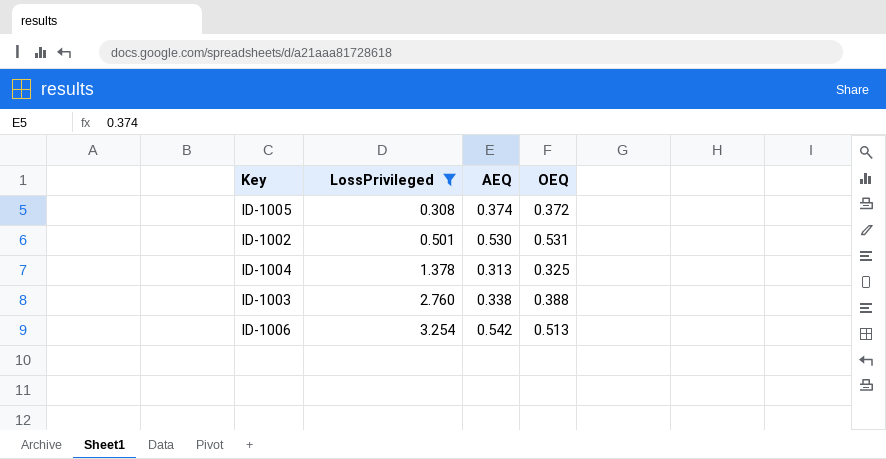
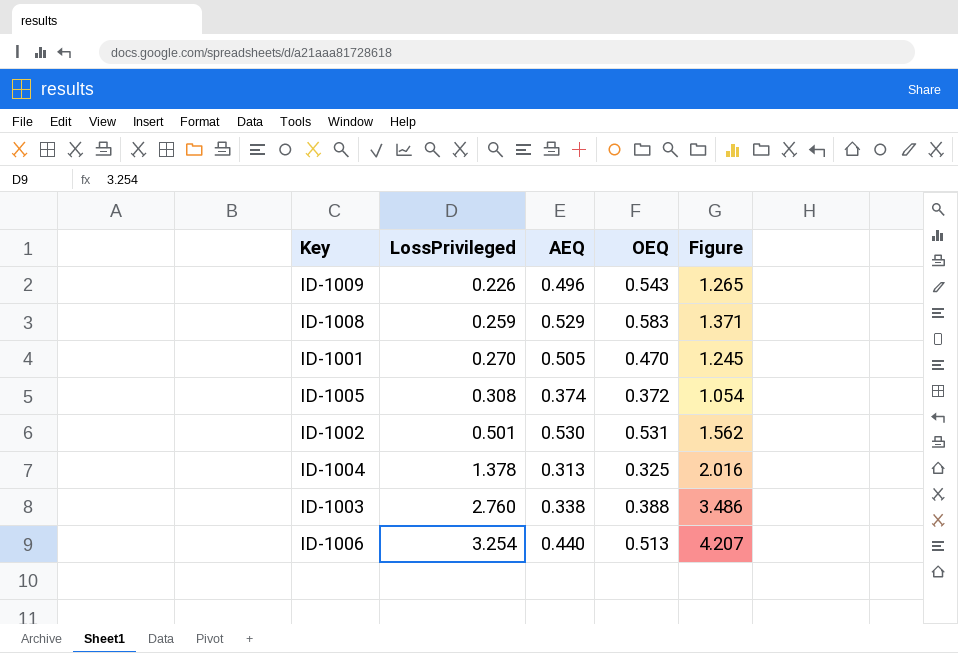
filter: LossPrivileged >= 0.308 -> none
column Figure | formula: none -> [LossPrivileged] + [AEQ] + [OEQ]
ID-1006 | AEQ: 0.542 -> 0.440

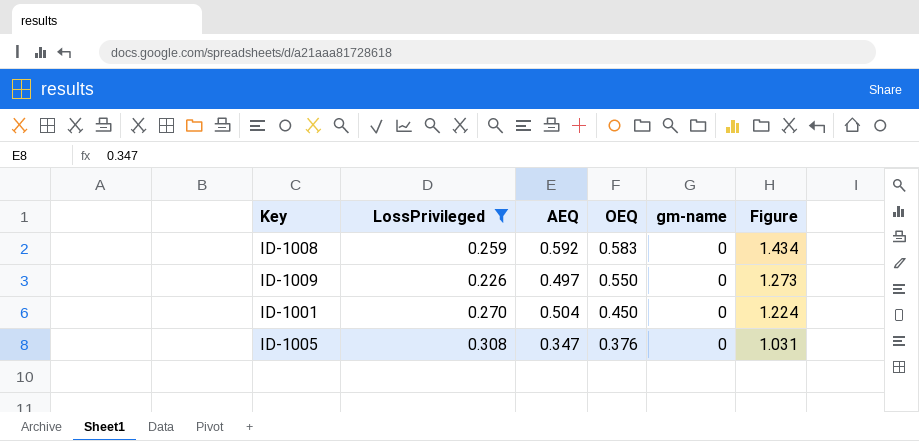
filter: none -> LossPrivileged <= 0.308
row order: LossPrivileged ascending -> OEQ descending
column gm-name | position: none -> 5
ID-1008 | AEQ: 0.529 -> 0.592
ID-1008 | Figure: 1.371 -> 1.434
ID-1009 | AEQ: 0.496 -> 0.497
ID-1009 | OEQ: 0.543 -> 0.550
ID-1009 | Figure: 1.265 -> 1.273
ID-1001 | AEQ: 0.505 -> 0.504
ID-1001 | OEQ: 0.470 -> 0.450
ID-1001 | Figure: 1.245 -> 1.224
ID-1005 | AEQ: 0.374 -> 0.347
ID-1005 | OEQ: 0.372 -> 0.376
ID-1005 | Figure: 1.054 -> 1.031

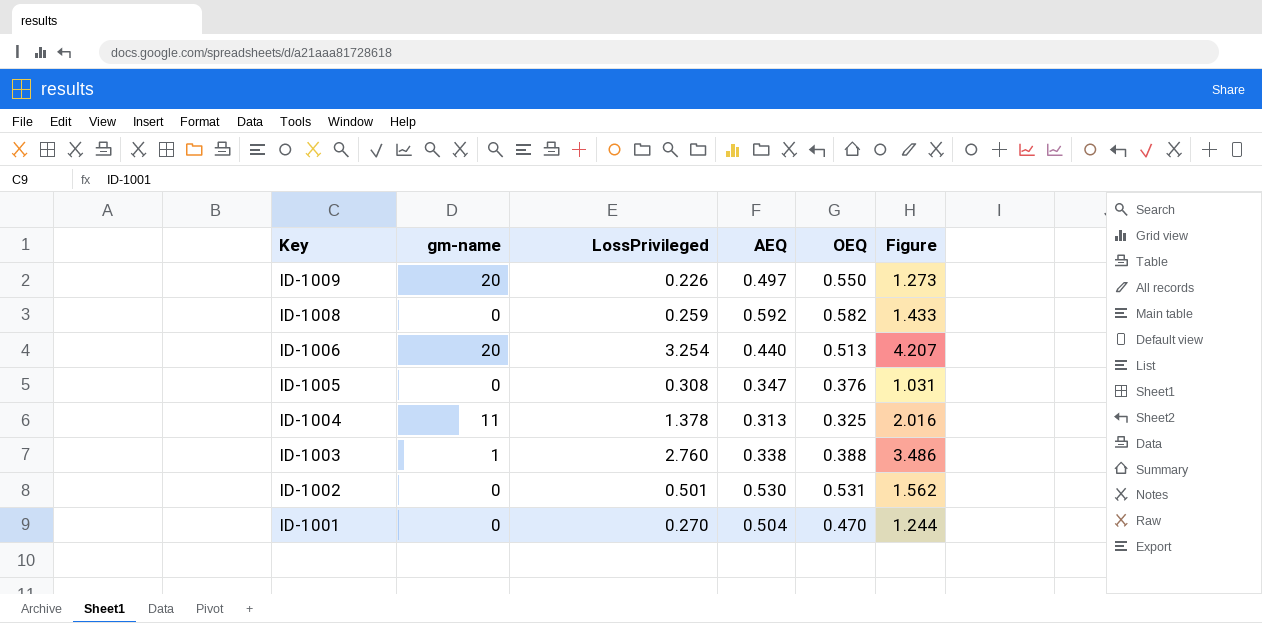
filter: LossPrivileged <= 0.308 -> none
row order: OEQ descending -> Key descending
column gm-name | position: 5 -> 2
ID-1009 | gm-name: 0 -> 20
ID-1008 | OEQ: 0.583 -> 0.582
ID-1008 | Figure: 1.434 -> 1.433
ID-1001 | OEQ: 0.450 -> 0.470
ID-1001 | Figure: 1.224 -> 1.244

